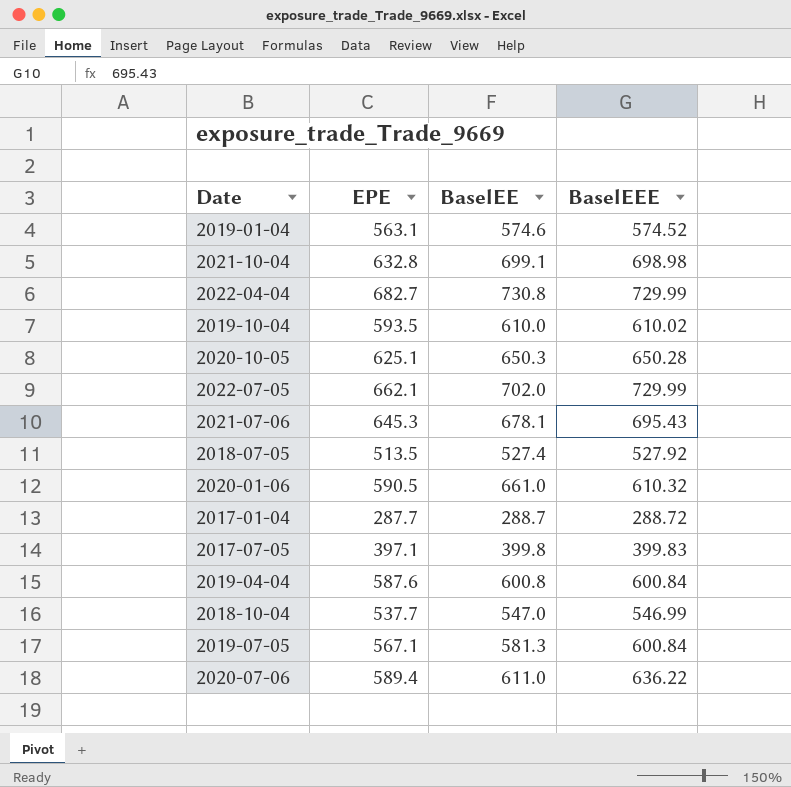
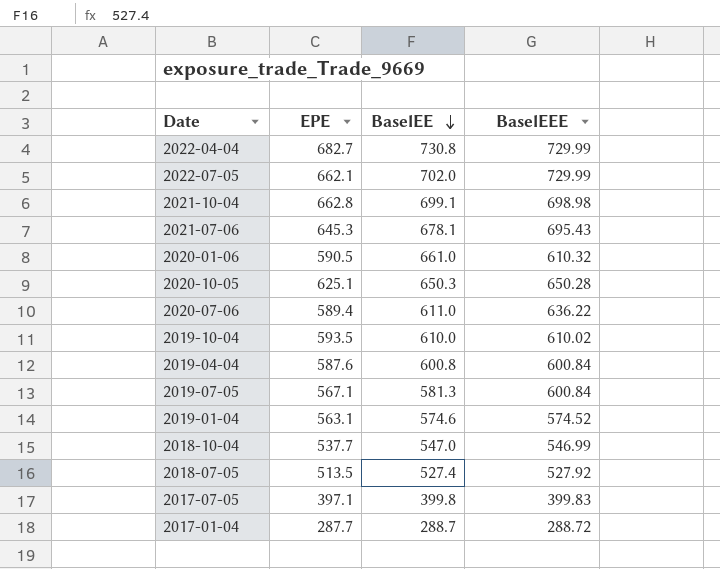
row order: none -> BaselEE descending
2021-10-04 | EPE: 632.8 -> 662.8

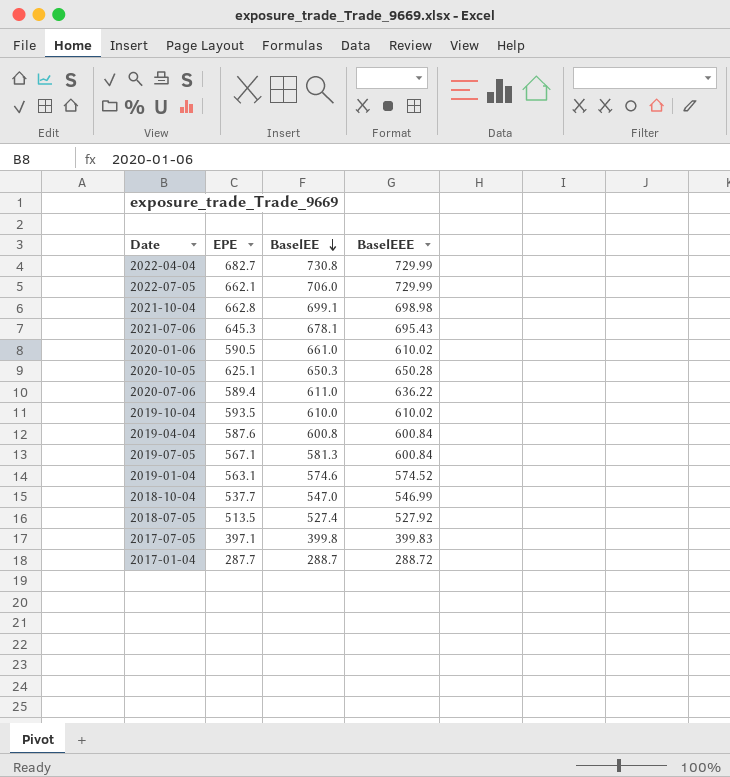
2022-07-05 | BaselEE: 702.0 -> 706.0
2020-01-06 | BaselEEE: 610.32 -> 610.02

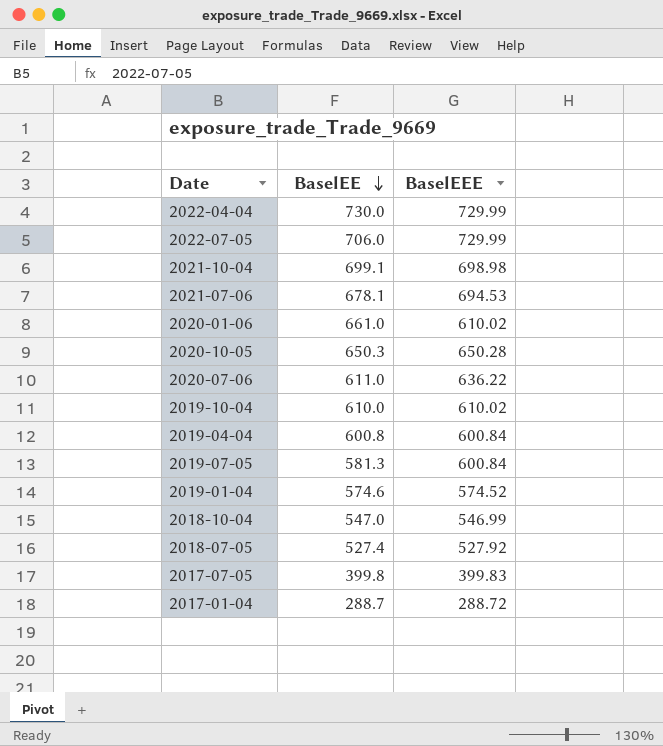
column EPE | position: 2 -> none
2022-04-04 | BaselEE: 730.8 -> 730.0
2021-07-06 | BaselEEE: 695.43 -> 694.53

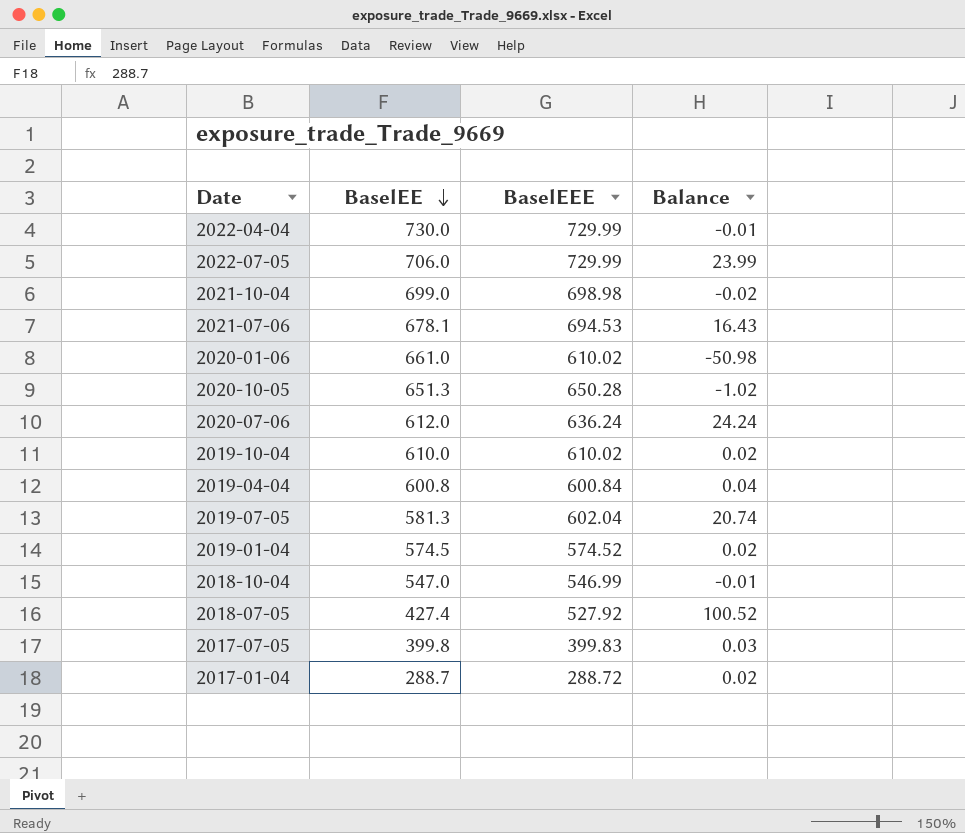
column Balance | formula: none -> [BaselEEE] - [BaselEE]
2021-10-04 | BaselEE: 699.1 -> 699.0
2020-10-05 | BaselEE: 650.3 -> 651.3
2020-07-06 | BaselEE: 611.0 -> 612.0
2020-07-06 | BaselEEE: 636.22 -> 636.24
2019-07-05 | BaselEEE: 600.84 -> 602.04
2019-01-04 | BaselEE: 574.6 -> 574.5
2018-07-05 | BaselEE: 527.4 -> 427.4

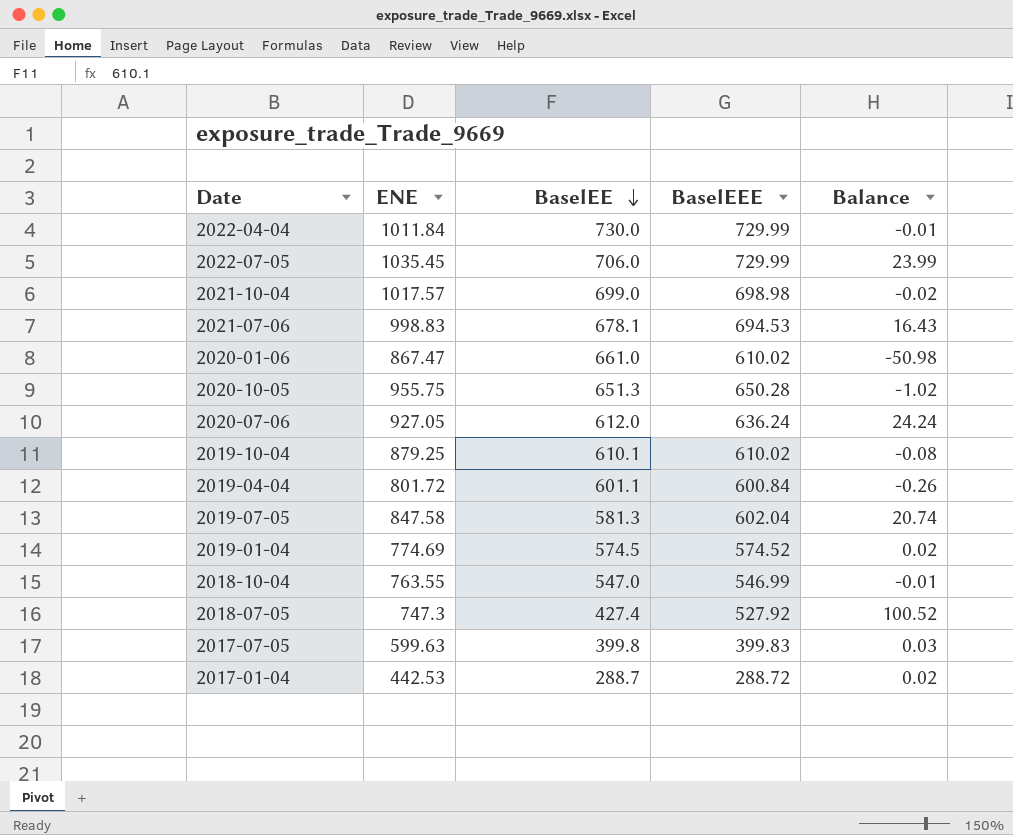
column ENE | position: none -> 2
2019-10-04 | BaselEE: 610.0 -> 610.1
2019-10-04 | Balance: 0.02 -> -0.08
2019-04-04 | BaselEE: 600.8 -> 601.1
2019-04-04 | Balance: 0.04 -> -0.26

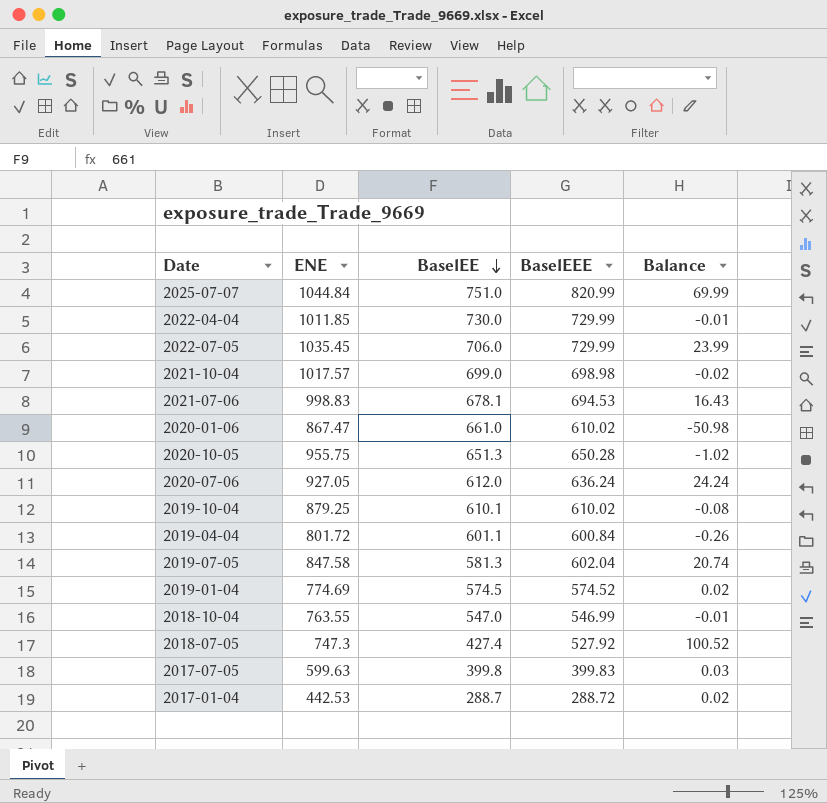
row 2025-07-07: none -> 1044.84 | 751.0 | 820.99 | 69.99
2022-04-04 | ENE: 1011.84 -> 1011.85

